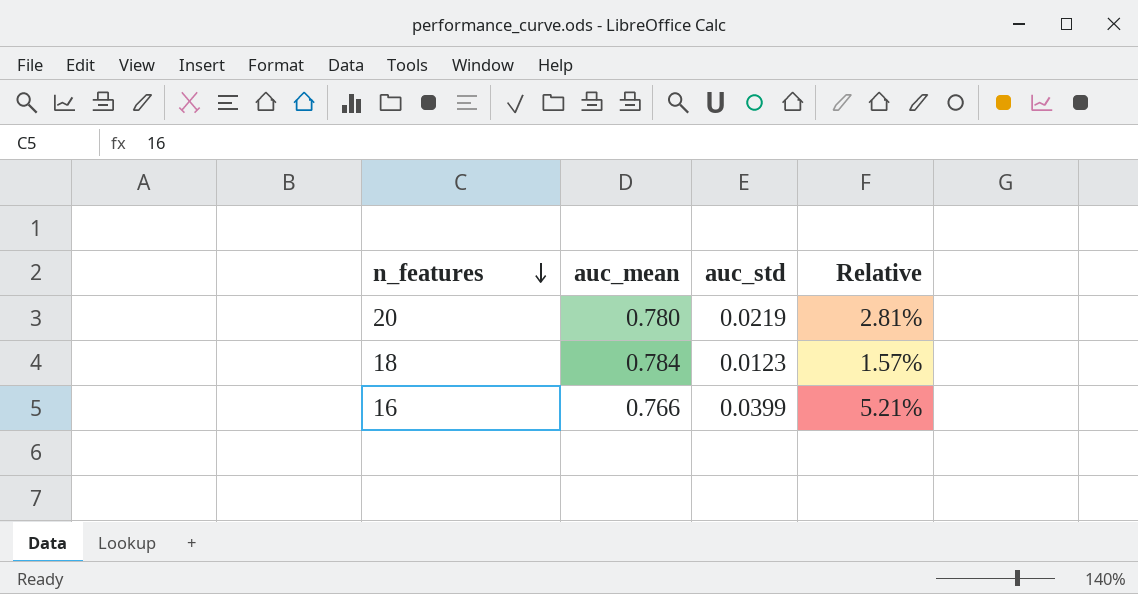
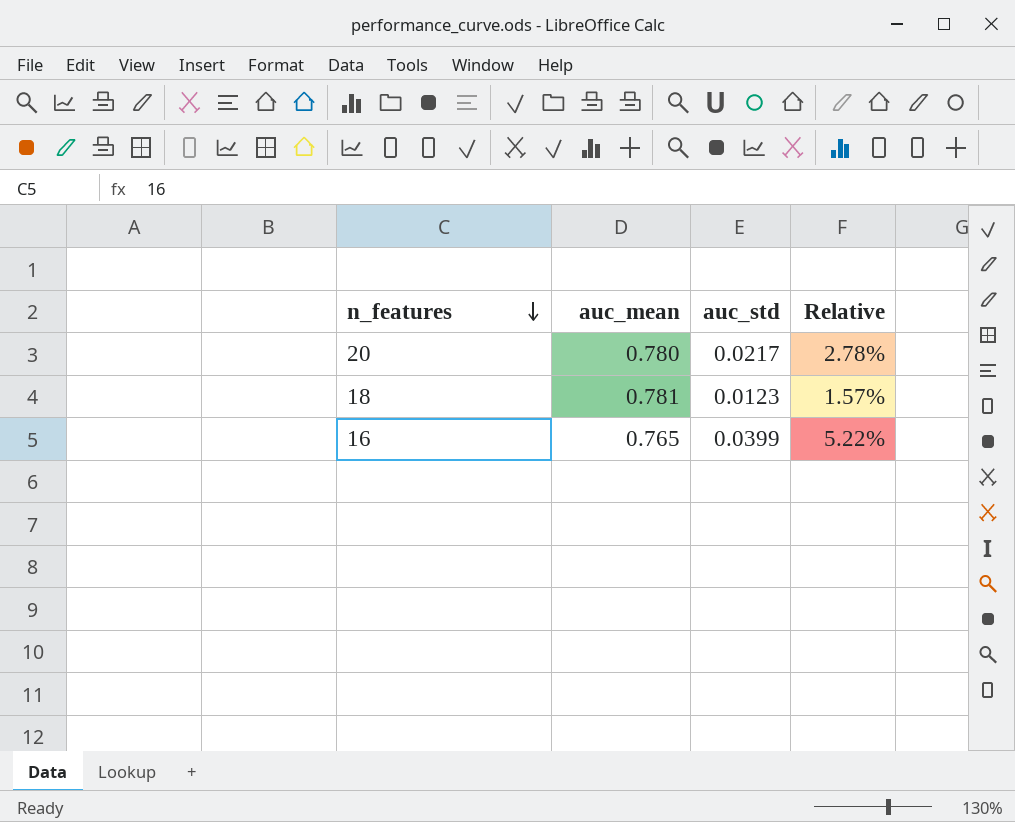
20 | auc_std: 0.0219 -> 0.0217
20 | Relative: 2.81% -> 2.78%
18 | auc_mean: 0.784 -> 0.781
16 | auc_mean: 0.766 -> 0.765
16 | Relative: 5.21% -> 5.22%

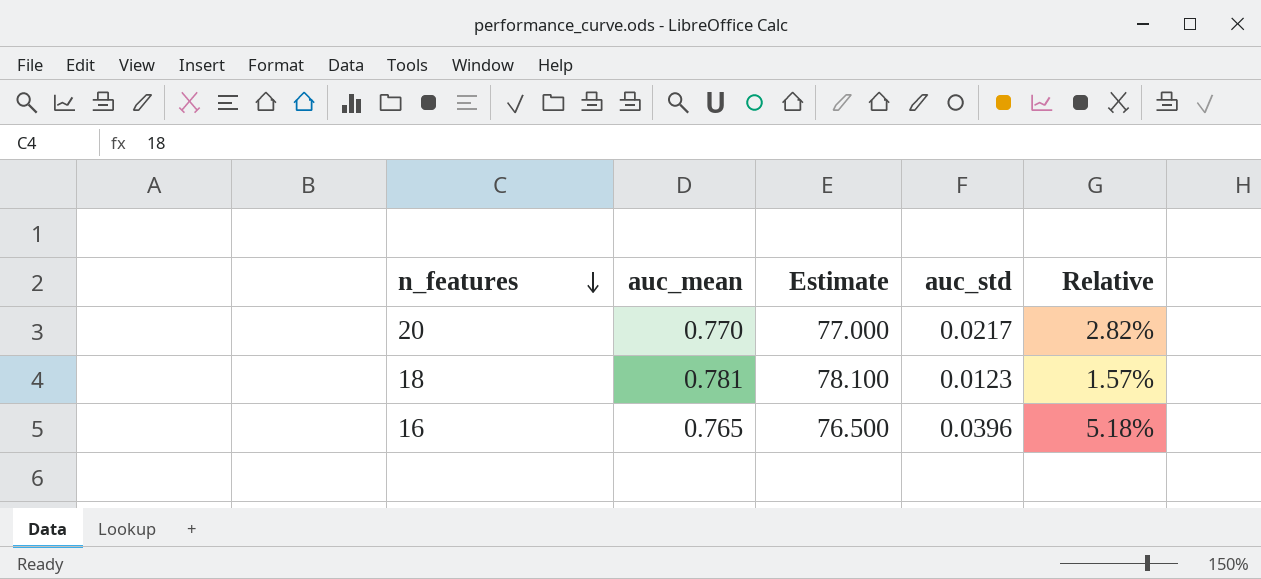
column Estimate | formula: none -> [auc_mean] * 100
20 | auc_mean: 0.780 -> 0.770
20 | Relative: 2.78% -> 2.82%
16 | auc_std: 0.0399 -> 0.0396
16 | Relative: 5.22% -> 5.18%

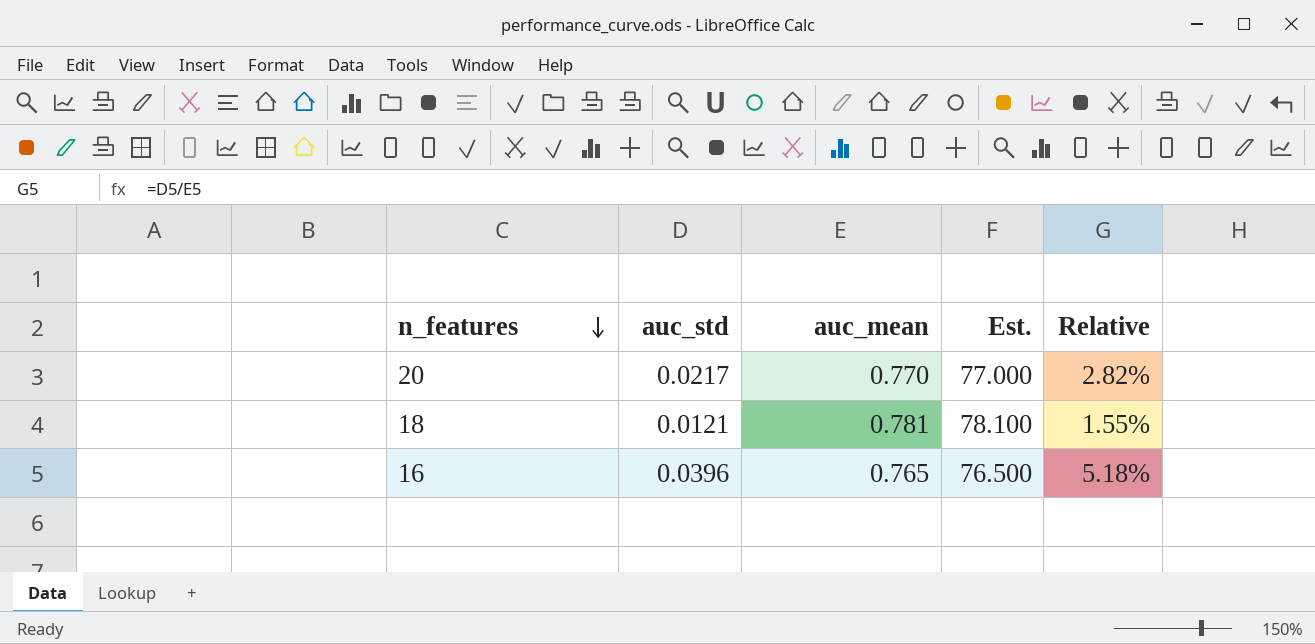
column auc_std | position: 4 -> 2
column name: Estimate -> Est.
18 | auc_std: 0.0123 -> 0.0121
18 | Relative: 1.57% -> 1.55%

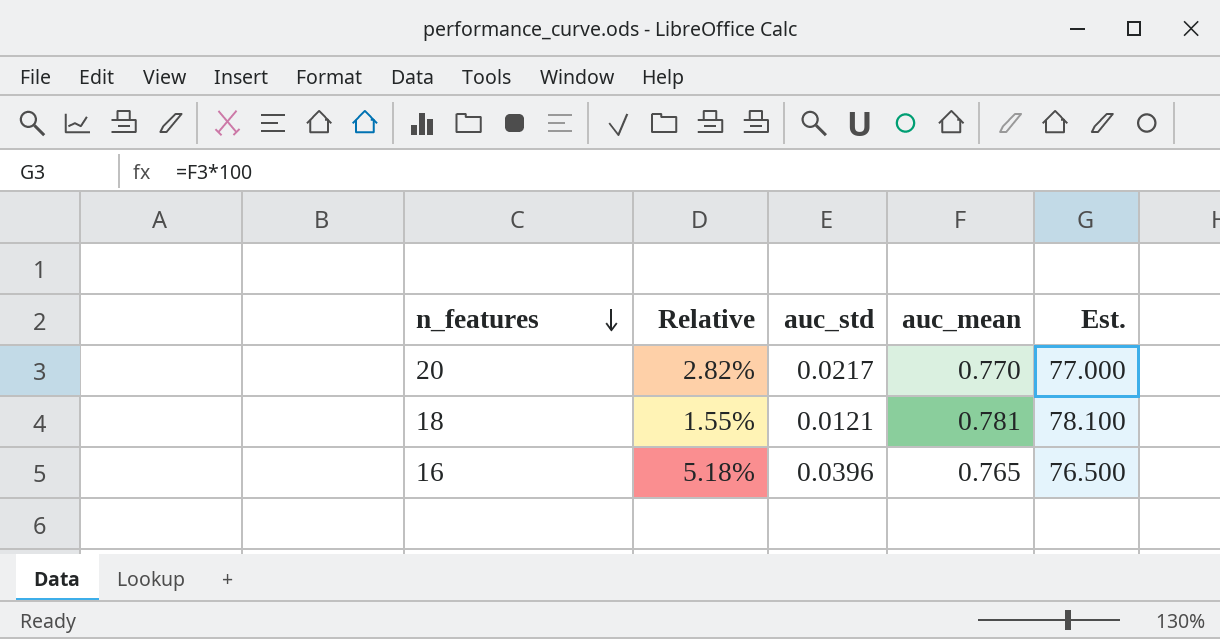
column Relative | position: 5 -> 2

